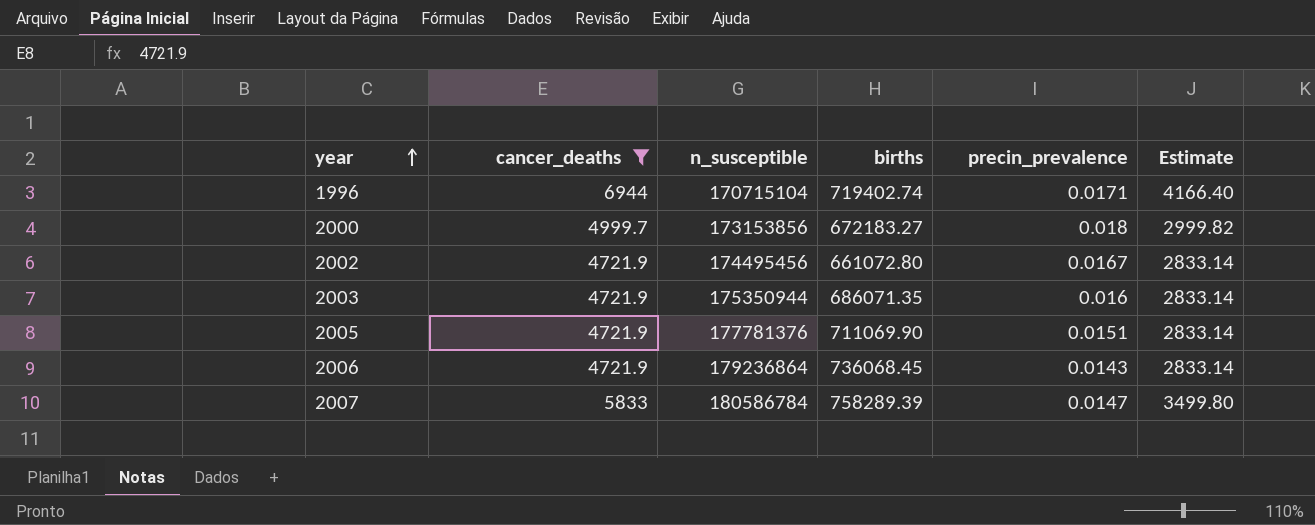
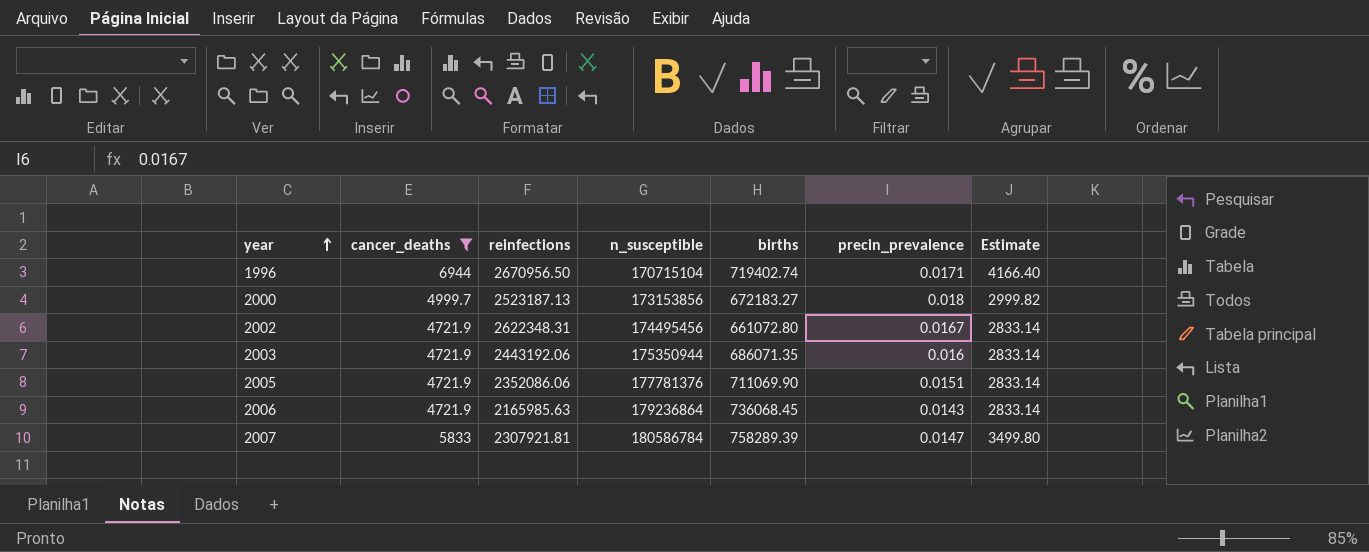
column reinfections | position: none -> 3

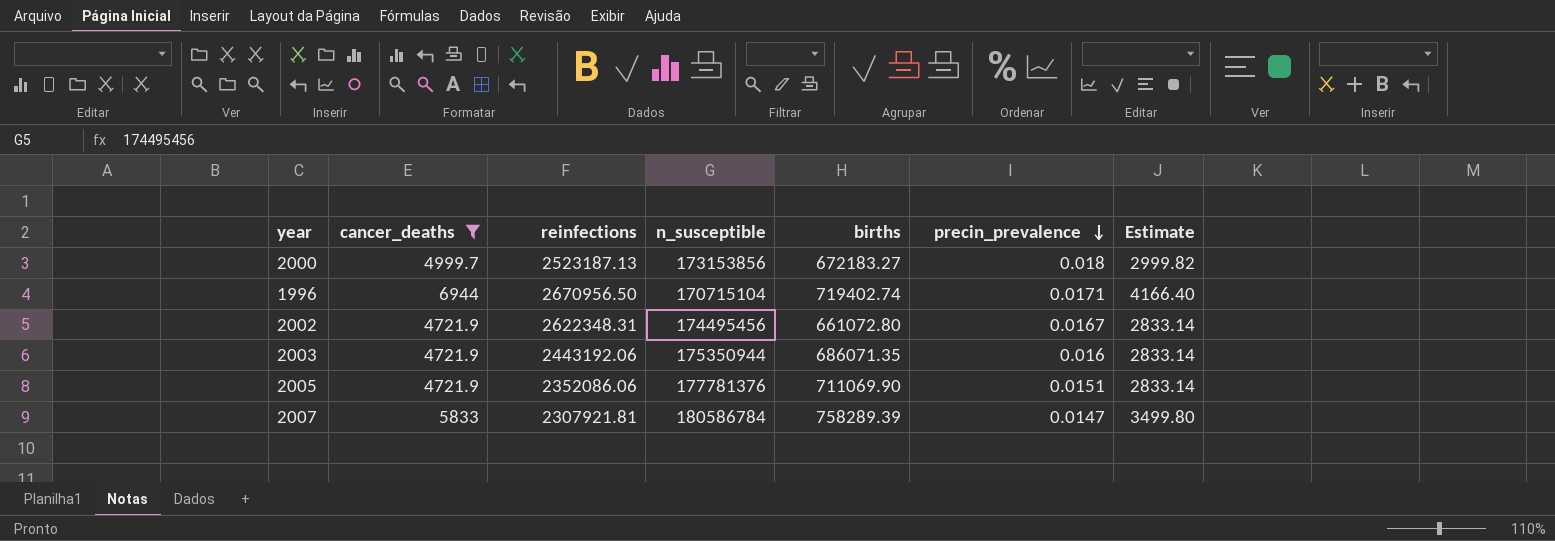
row order: year ascending -> precin_prevalence descending
row 2006: 4721.9 | 2165985.63 | 179236864 | 736068.45 | 0.0143 | 2833.14 -> none

